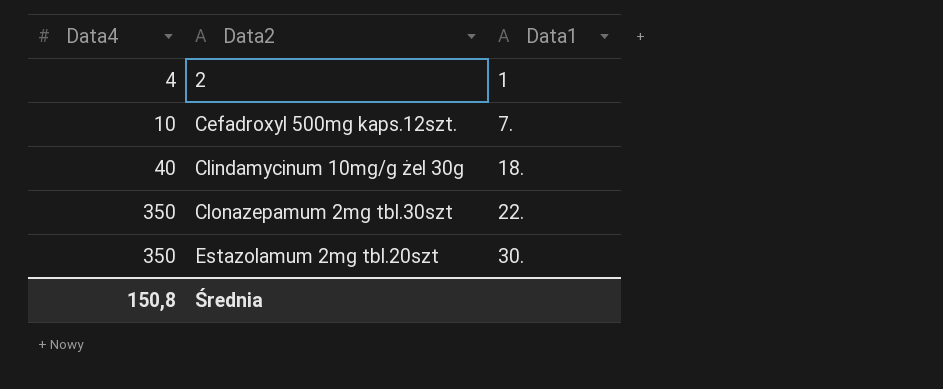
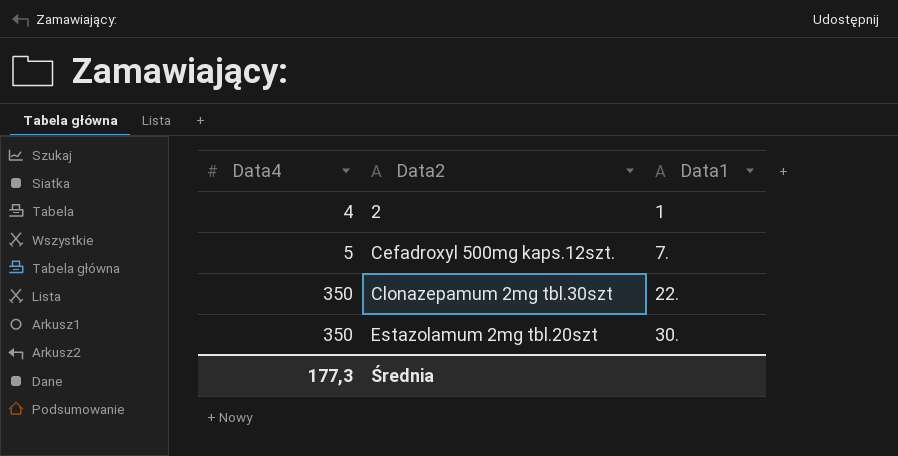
row Clindamycinum 10mg/g żel 30g: 40 | 18. -> none
Cefadroxyl 500mg kaps.12szt. | Data4: 10 -> 5
Średnia | Data4: 150,8 -> 177,3

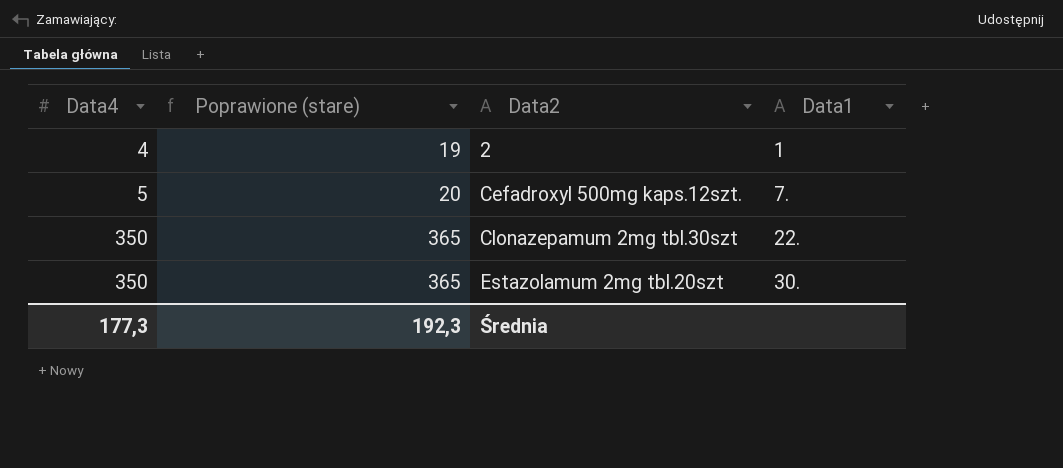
column Poprawione (stare) | formula: none -> [Data4] + 15

